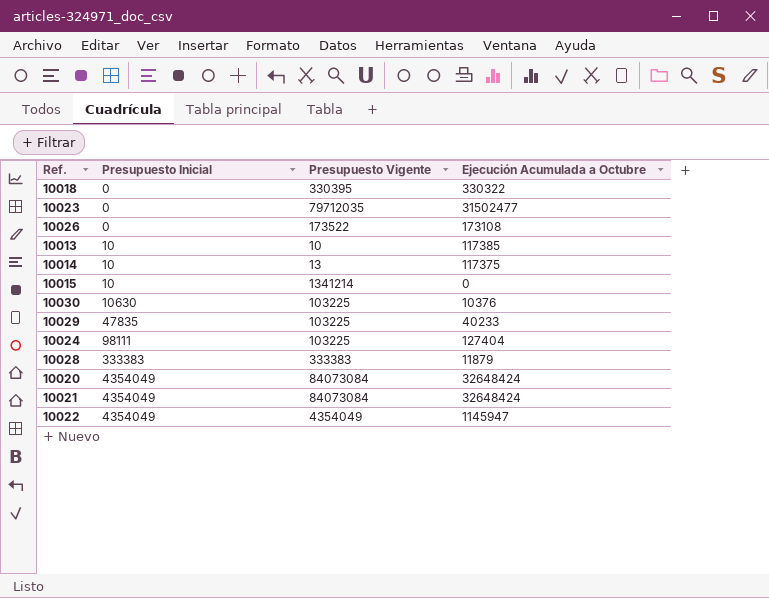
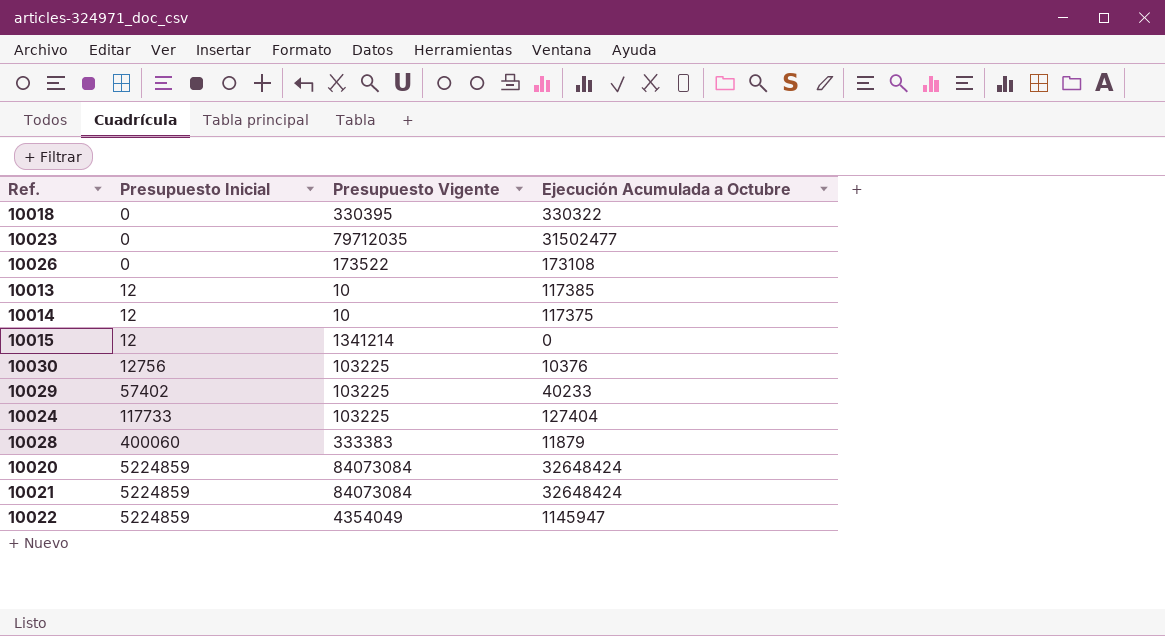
10013 | Presupuesto Inicial: 10 -> 12
10014 | Presupuesto Inicial: 10 -> 12
10014 | Presupuesto Vigente: 13 -> 10
10015 | Presupuesto Inicial: 10 -> 12
10030 | Presupuesto Inicial: 10630 -> 12756
10029 | Presupuesto Inicial: 47835 -> 57402
10024 | Presupuesto Inicial: 98111 -> 117733
10028 | Presupuesto Inicial: 333383 -> 400060
10020 | Presupuesto Inicial: 4354049 -> 5224859
10021 | Presupuesto Inicial: 4354049 -> 5224859
10022 | Presupuesto Inicial: 4354049 -> 5224859

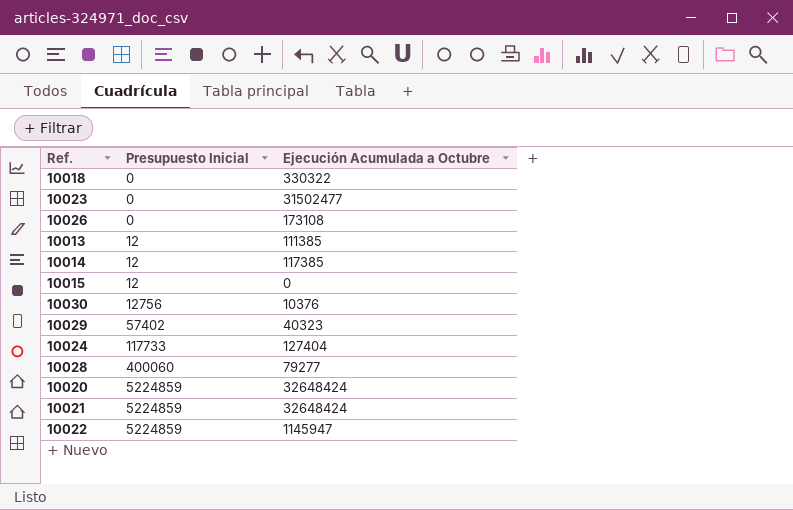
column Presupuesto Vigente | position: 3 -> none
10013 | Ejecución Acumulada a Octubre: 117385 -> 111385
10014 | Ejecución Acumulada a Octubre: 117375 -> 117385
10029 | Ejecución Acumulada a Octubre: 40233 -> 40323
10028 | Ejecución Acumulada a Octubre: 11879 -> 79277

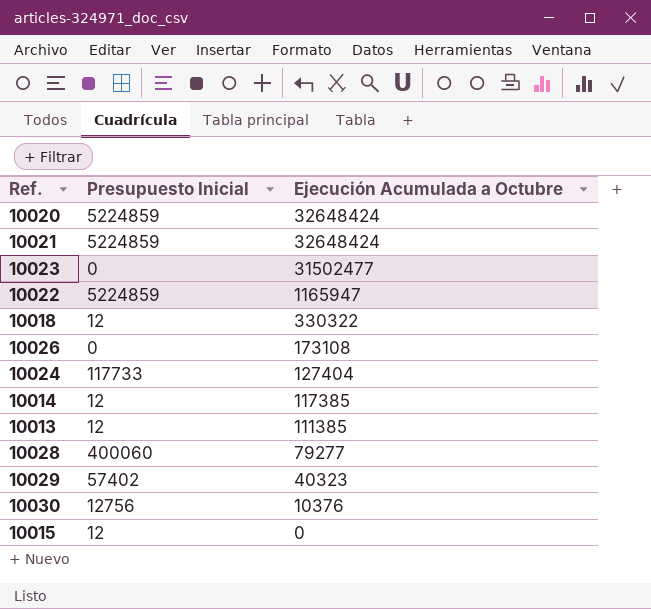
row order: Presupuesto Inicial ascending -> Ejecución Acumulada a Octubre descending
10022 | Ejecución Acumulada a Octubre: 1145947 -> 1165947
10018 | Presupuesto Inicial: 0 -> 12

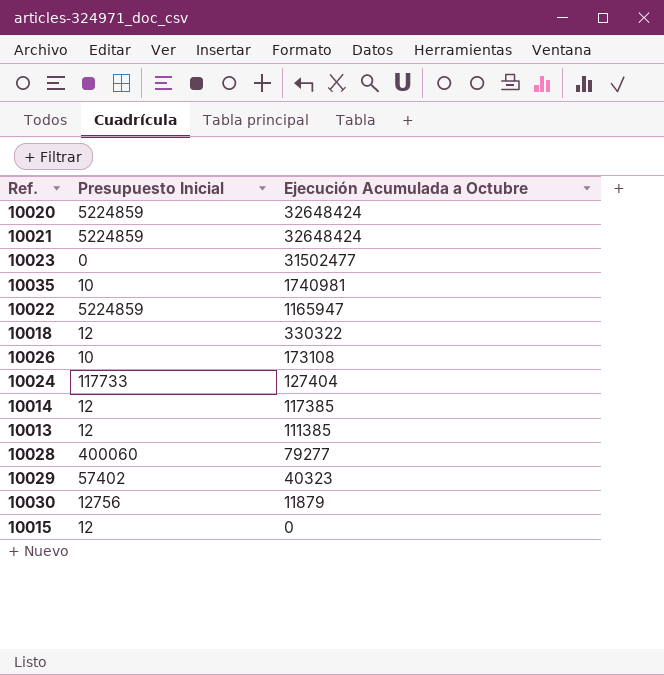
row 10035: none -> 10 | 1740981
10026 | Presupuesto Inicial: 0 -> 10
10030 | Ejecución Acumulada a Octubre: 10376 -> 11879

